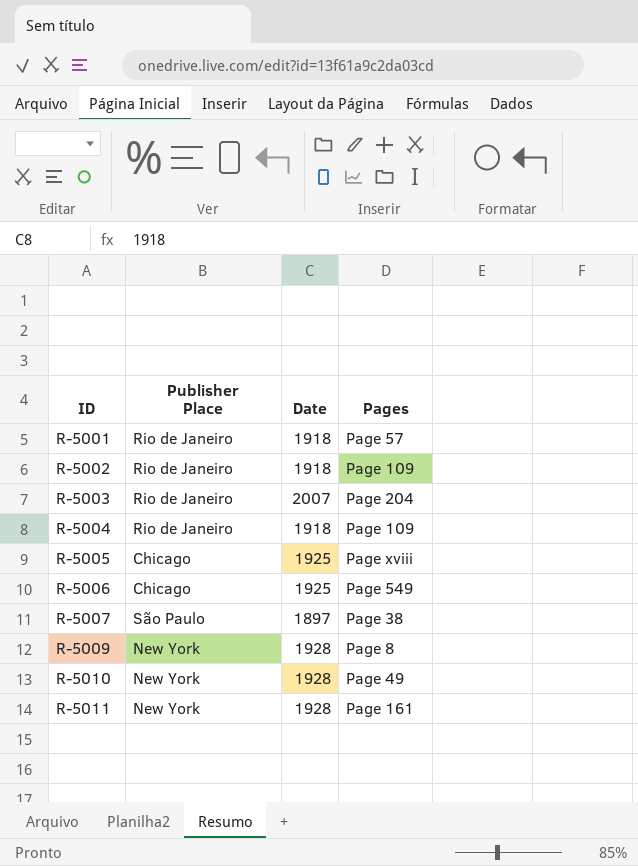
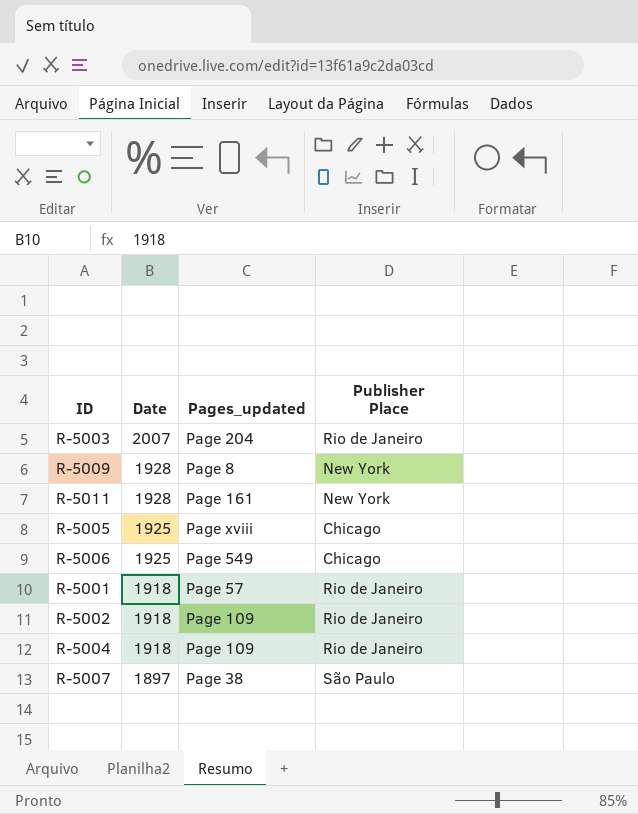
row order: ID ascending -> Date descending
column name: Pages -> Pages_updated
column Publisher Place | position: 2 -> 4
row R-5010: New York | 1928 | Page 49 -> none

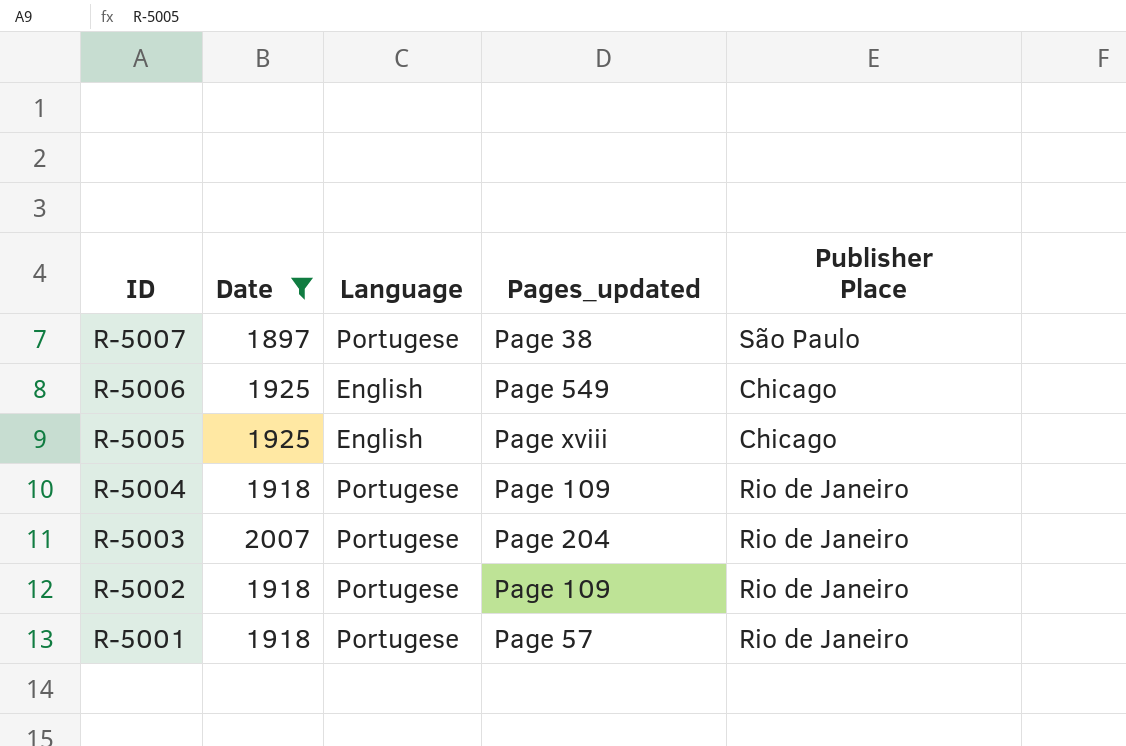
filter: none -> Date != 1928
row order: Date descending -> ID descending
column Language | position: none -> 3

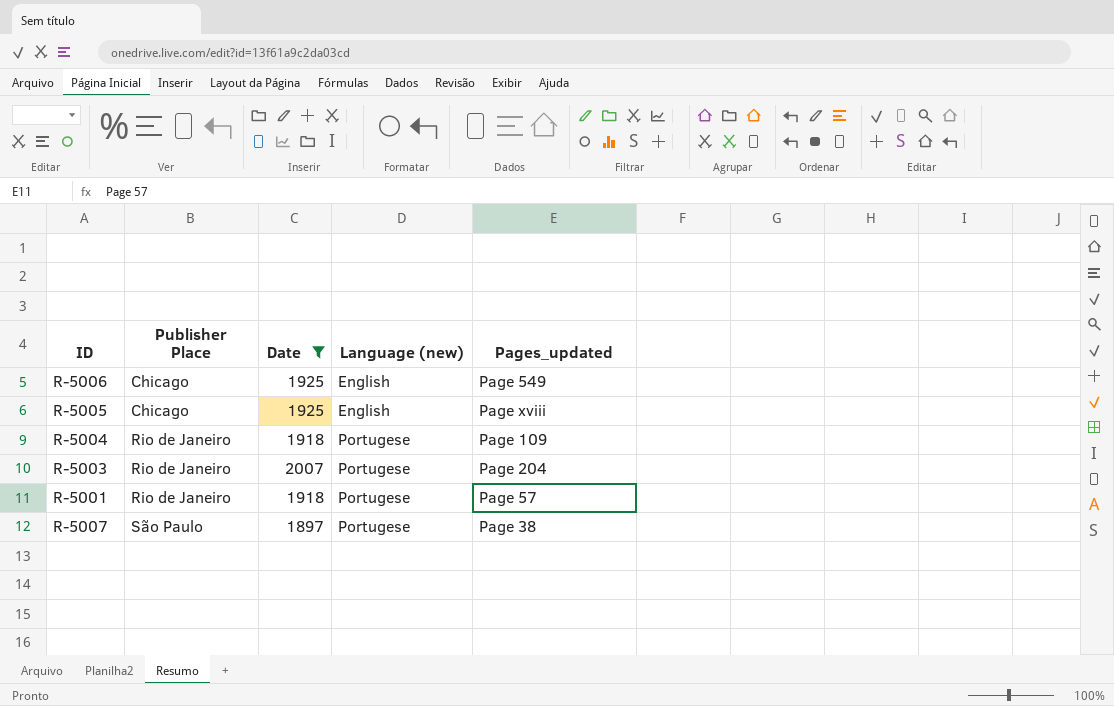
row order: ID descending -> Publisher Place ascending
column Publisher Place | position: 5 -> 2
column name: Language -> Language (new)
row R-5002: 1918 | Portugese | Page 109 | Rio de Janeiro -> none

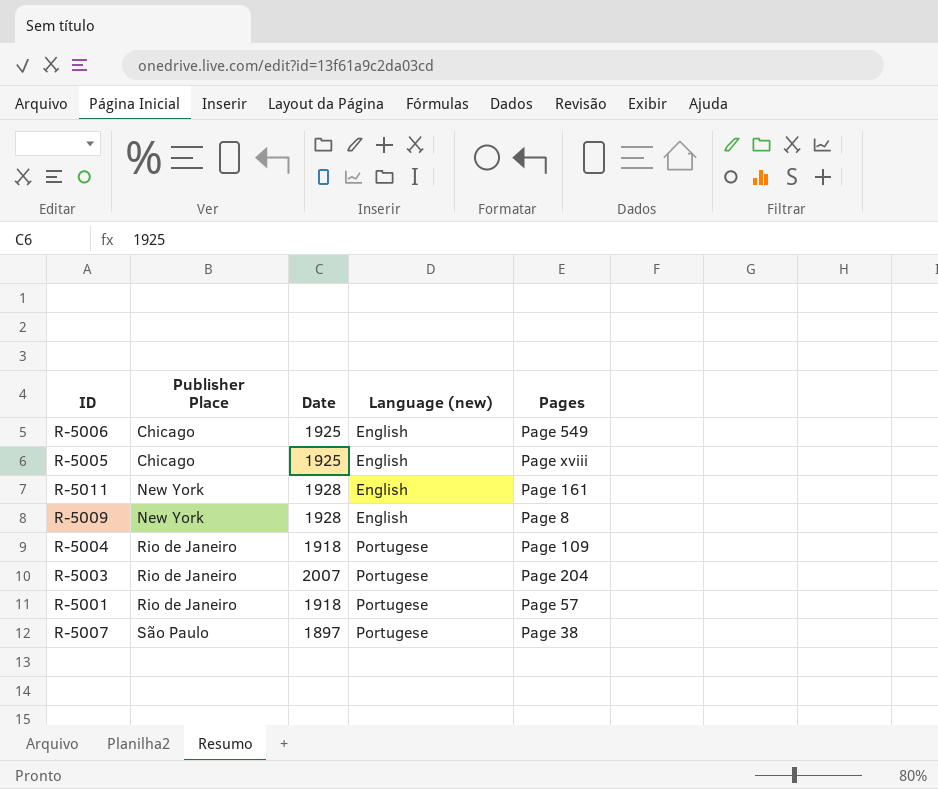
filter: Date != 1928 -> none
column name: Pages_updated -> Pages

